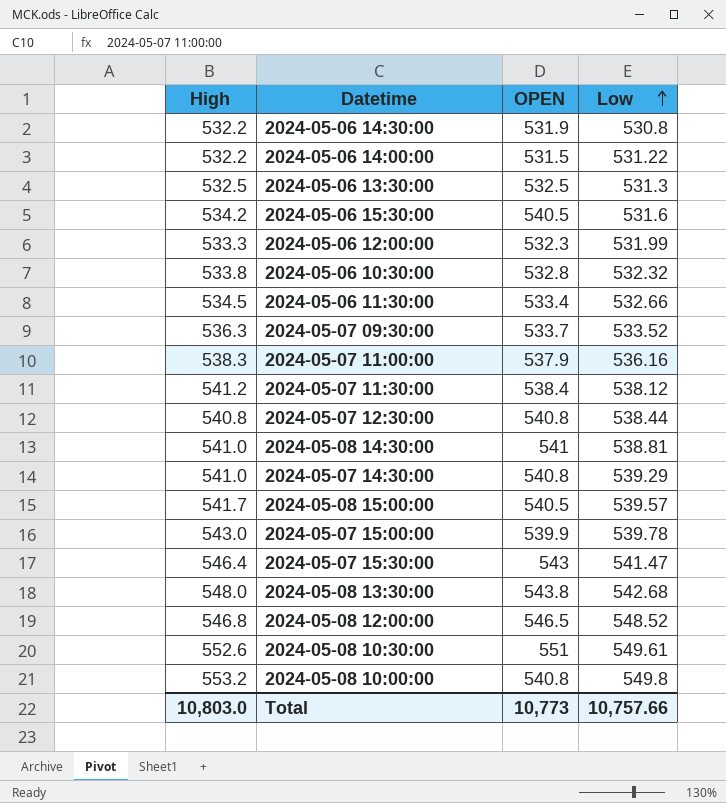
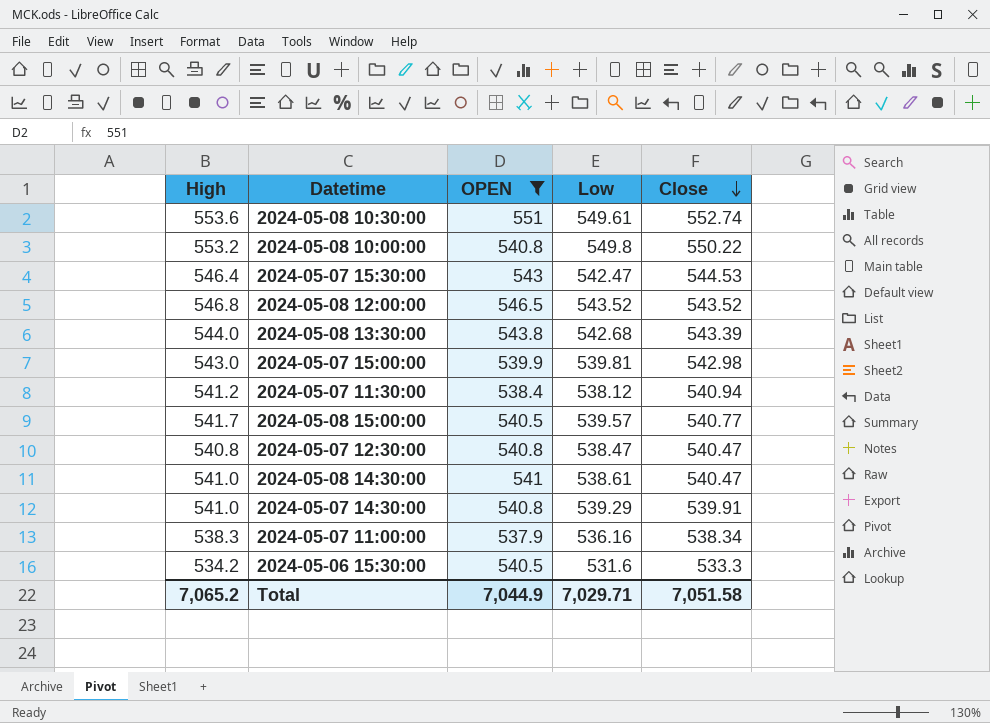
filter: none -> OPEN >= 537.9
row order: Low ascending -> Close descending
column Close | position: none -> 5
2024-05-08 10:30:00 | High: 552.6 -> 553.6
2024-05-07 15:30:00 | Low: 541.47 -> 542.47
2024-05-08 12:00:00 | Low: 548.52 -> 543.52
2024-05-08 13:30:00 | High: 548.0 -> 544.0
2024-05-07 15:00:00 | Low: 539.78 -> 539.81
2024-05-07 12:30:00 | Low: 538.44 -> 538.47
2024-05-08 14:30:00 | Low: 538.81 -> 538.61
Total | High: 10,803.0 -> 7,065.2
Total | OPEN: 10,773 -> 7,044.9
Total | Low: 10,757.66 -> 7,029.71

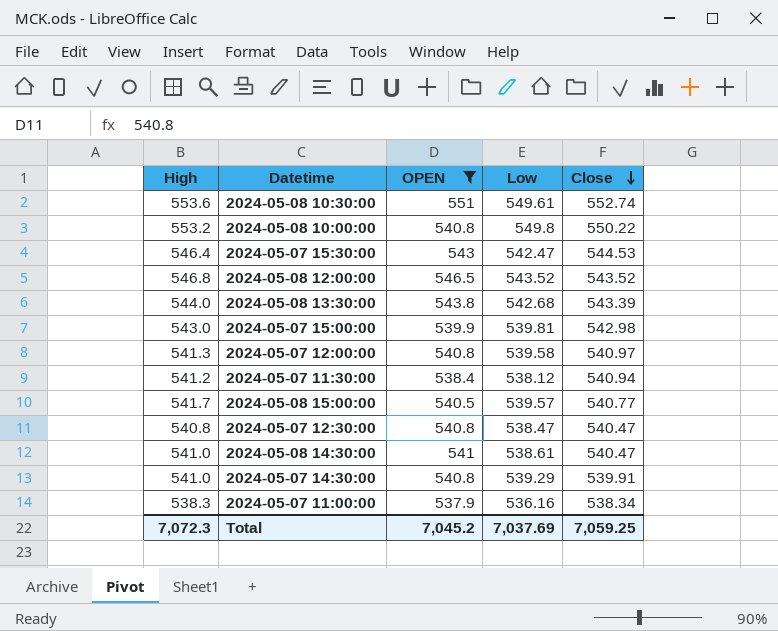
row 2024-05-06 15:30:00: 534.2 | 540.5 | 531.6 | 533.3 -> none
row 2024-05-07 12:00:00: none -> 541.3 | 540.8 | 539.58 | 540.97
Total | High: 7,065.2 -> 7,072.3
Total | OPEN: 7,044.9 -> 7,045.2
Total | Low: 7,029.71 -> 7,037.69
Total | Close: 7,051.58 -> 7,059.25

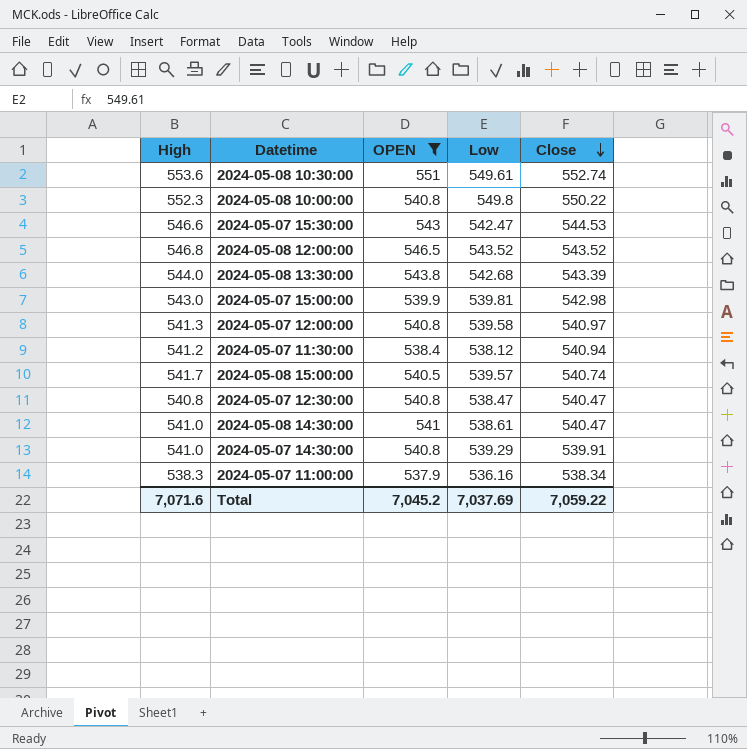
2024-05-08 10:00:00 | High: 553.2 -> 552.3
2024-05-07 15:30:00 | High: 546.4 -> 546.6
2024-05-08 15:00:00 | Close: 540.77 -> 540.74
Total | High: 7,072.3 -> 7,071.6
Total | Close: 7,059.25 -> 7,059.22

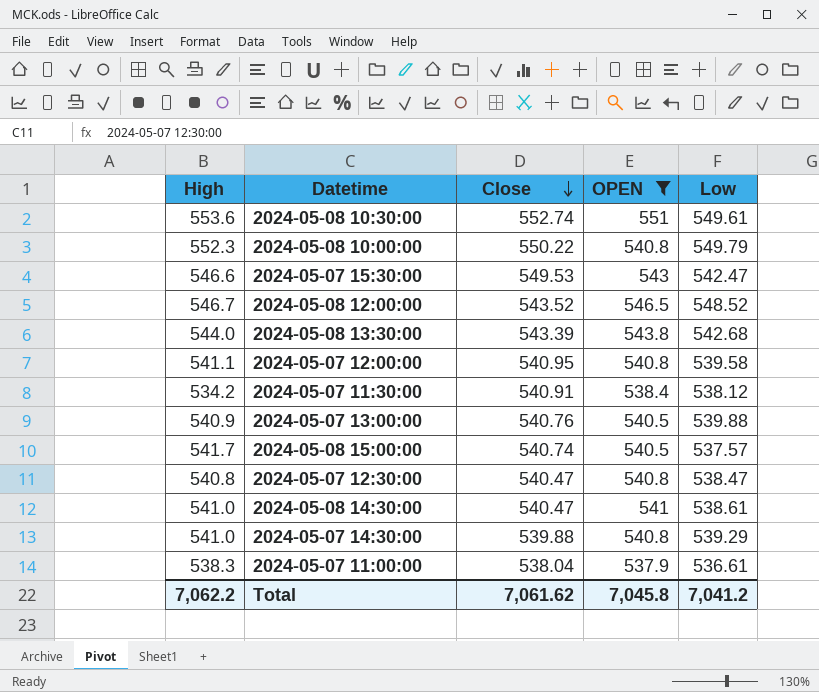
column Close | position: 5 -> 3
row 2024-05-07 15:00:00: 543.0 | 539.9 | 539.81 | 542.98 -> none
2024-05-08 10:00:00 | Low: 549.8 -> 549.79
2024-05-07 15:30:00 | Close: 544.53 -> 549.53
2024-05-08 12:00:00 | High: 546.8 -> 546.7
2024-05-08 12:00:00 | Low: 543.52 -> 548.52
2024-05-07 12:00:00 | High: 541.3 -> 541.1
2024-05-07 12:00:00 | Close: 540.97 -> 540.95
2024-05-07 11:30:00 | High: 541.2 -> 534.2
2024-05-07 11:30:00 | Close: 540.94 -> 540.91
row 2024-05-07 13:00:00: none -> 540.9 | 540.76 | 540.5 | 539.88
2024-05-08 15:00:00 | Low: 539.57 -> 537.57
2024-05-07 14:30:00 | Close: 539.91 -> 539.88
2024-05-07 11:00:00 | Close: 538.34 -> 538.04
2024-05-07 11:00:00 | Low: 536.16 -> 536.61
Total | High: 7,071.6 -> 7,062.2
Total | Close: 7,059.22 -> 7,061.62
Total | OPEN: 7,045.2 -> 7,045.8
Total | Low: 7,037.69 -> 7,041.2

